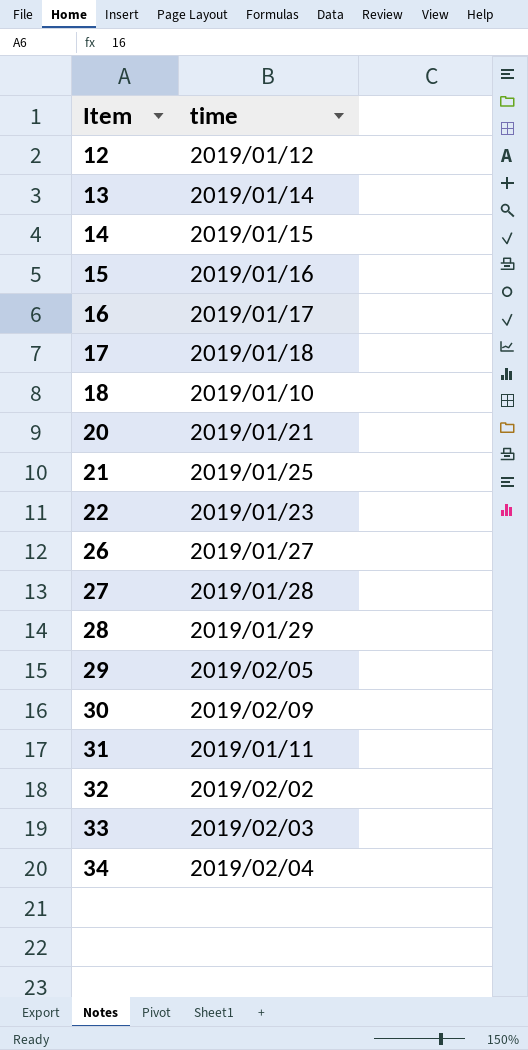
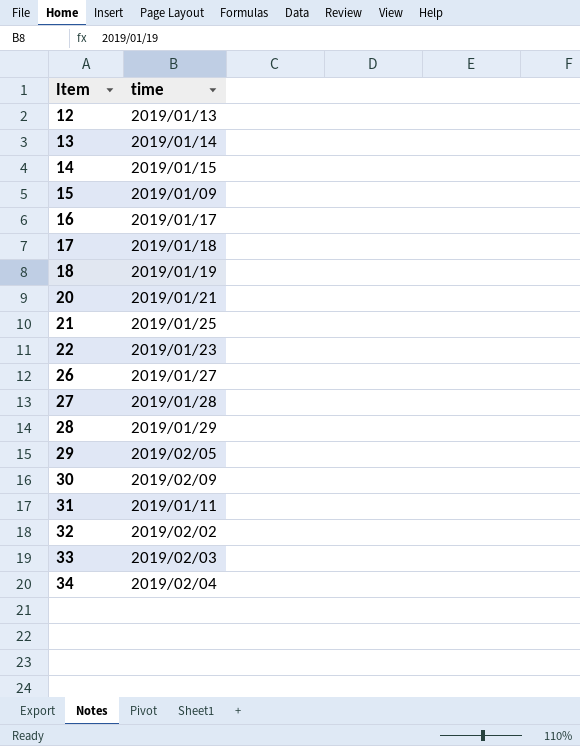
12 | time: 2019/01/12 -> 2019/01/13
15 | time: 2019/01/16 -> 2019/01/09
18 | time: 2019/01/10 -> 2019/01/19

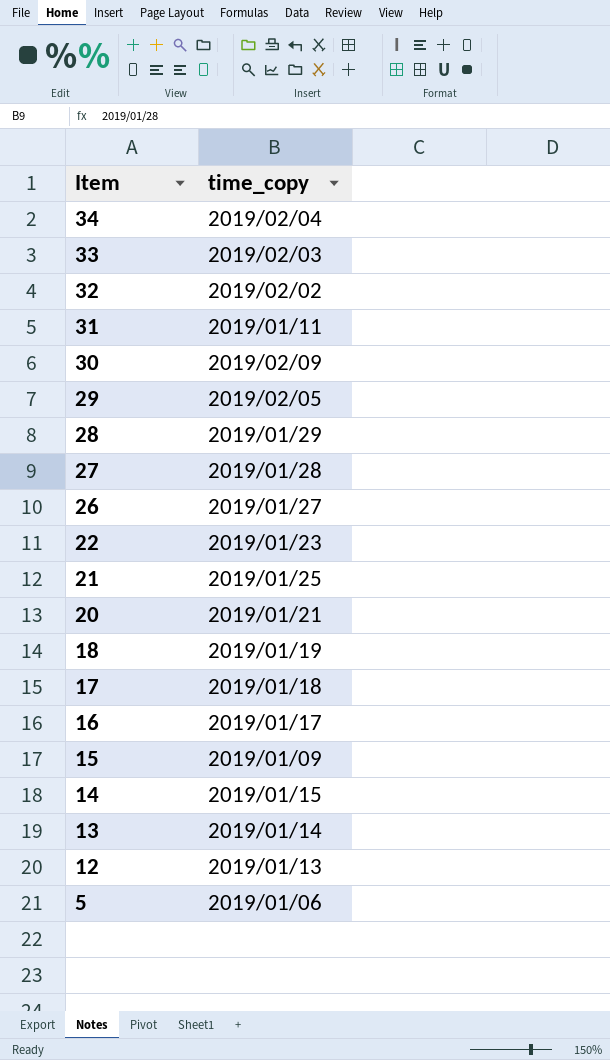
row order: Item ascending -> Item descending
column name: time -> time_copy
row 5: none -> 2019/01/06

